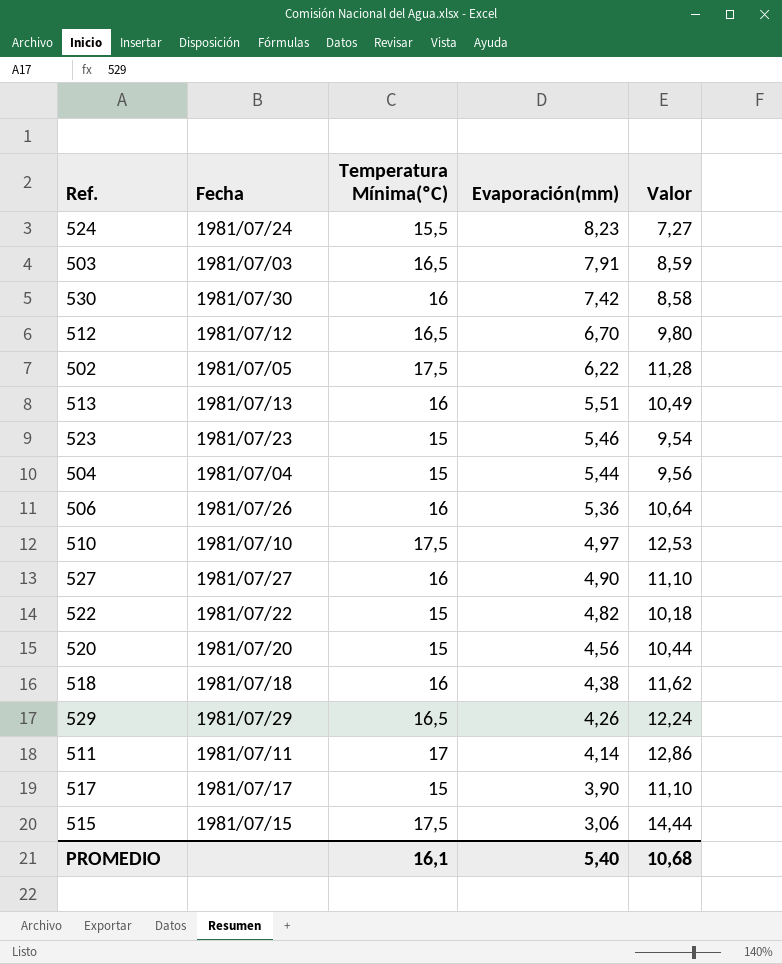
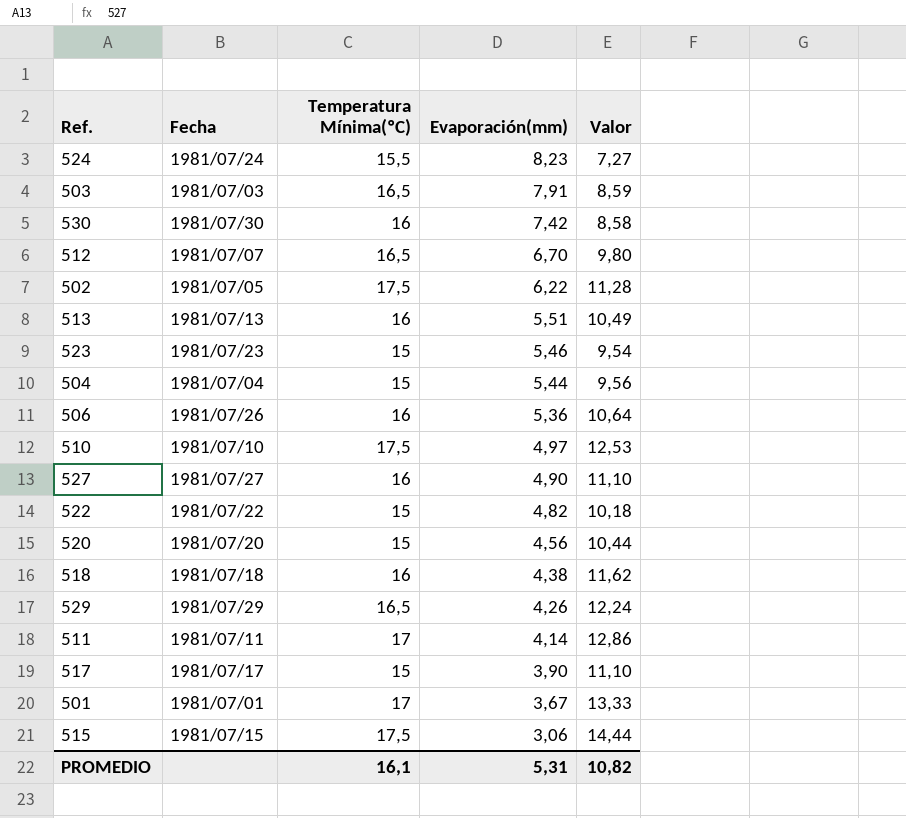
512 | Fecha: 1981/07/12 -> 1981/07/07
row 501: none -> 1981/07/01 | 17 | 3,67 | 13,33
PROMEDIO | Evaporación(mm): 5,40 -> 5,31
PROMEDIO | Valor: 10,68 -> 10,82

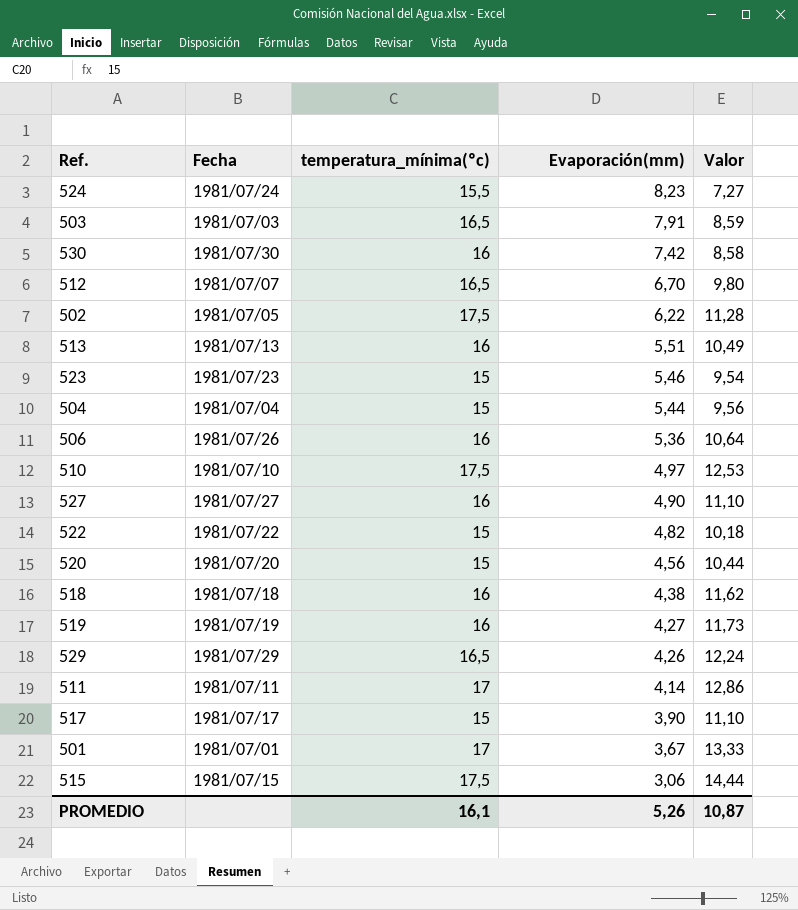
column name: Temperatura Mínima(ºC) -> temperatura_mínima(ºc)
row 519: none -> 1981/07/19 | 16 | 4,27 | 11,73
PROMEDIO | Evaporación(mm): 5,31 -> 5,26
PROMEDIO | Valor: 10,82 -> 10,87

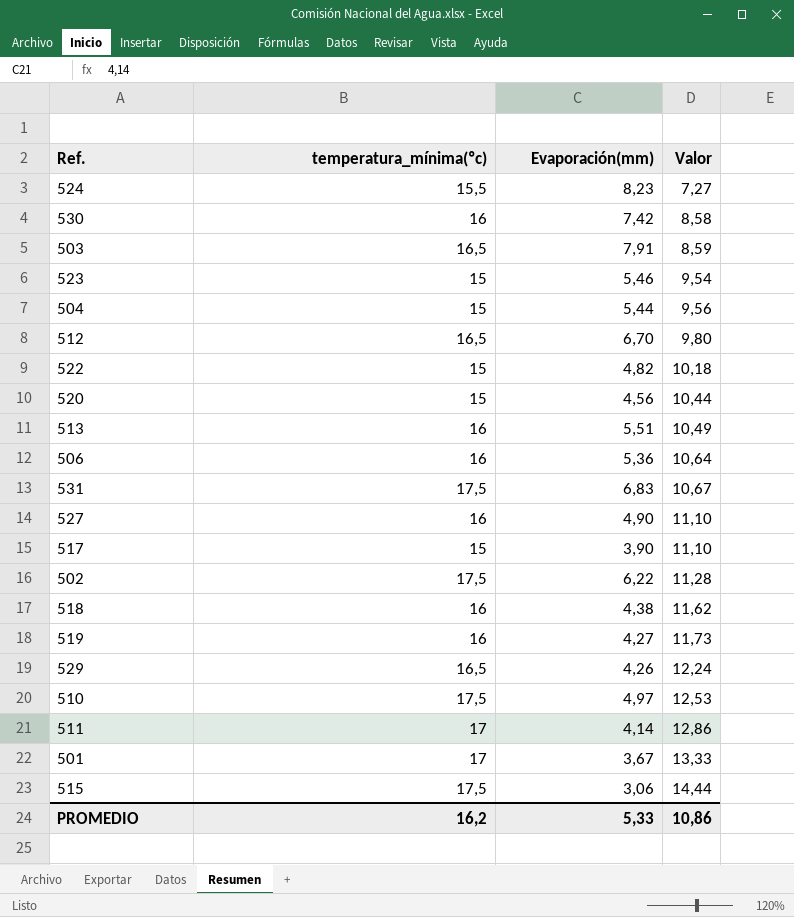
row order: Evaporación(mm) descending -> Valor ascending
column Fecha | position: 2 -> none
row 531: none -> 17,5 | 6,83 | 10,67
PROMEDIO | temperatura_mínima(ºc): 16,1 -> 16,2
PROMEDIO | Evaporación(mm): 5,26 -> 5,33
PROMEDIO | Valor: 10,87 -> 10,86

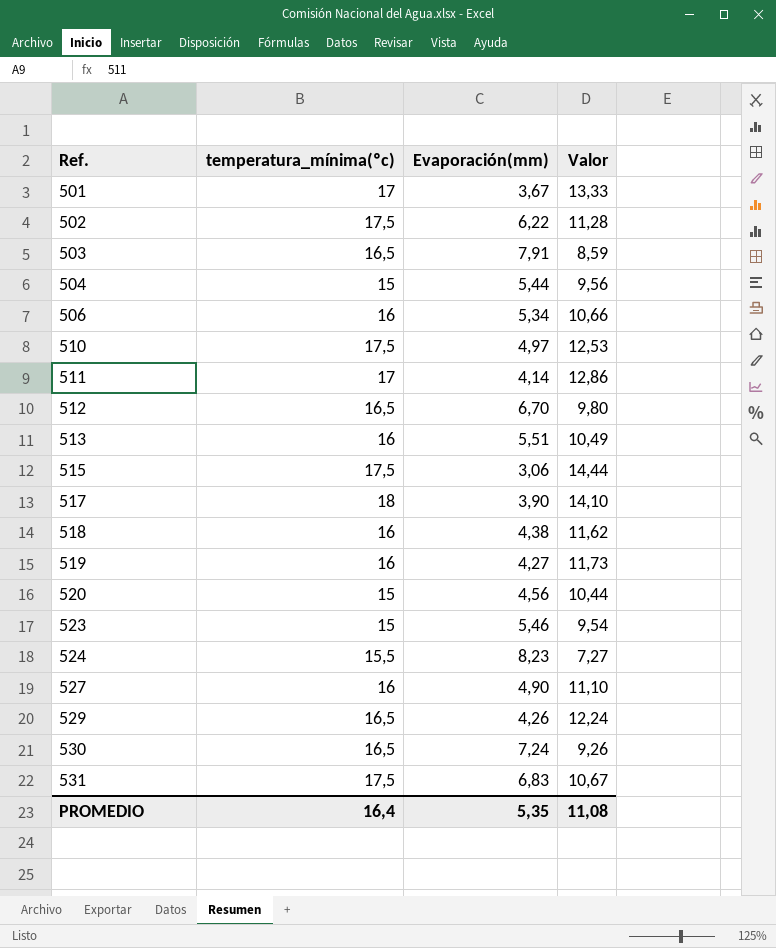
row order: Valor ascending -> Ref. ascending
row 522: 15 | 4,82 | 10,18 -> none
506 | Evaporación(mm): 5,36 -> 5,34
506 | Valor: 10,64 -> 10,66
517 | temperatura_mínima(ºc): 15 -> 18
517 | Valor: 11,10 -> 14,10
530 | temperatura_mínima(ºc): 16 -> 16,5
530 | Evaporación(mm): 7,42 -> 7,24
530 | Valor: 8,58 -> 9,26
PROMEDIO | temperatura_mínima(ºc): 16,2 -> 16,4
PROMEDIO | Evaporación(mm): 5,33 -> 5,35
PROMEDIO | Valor: 10,86 -> 11,08

